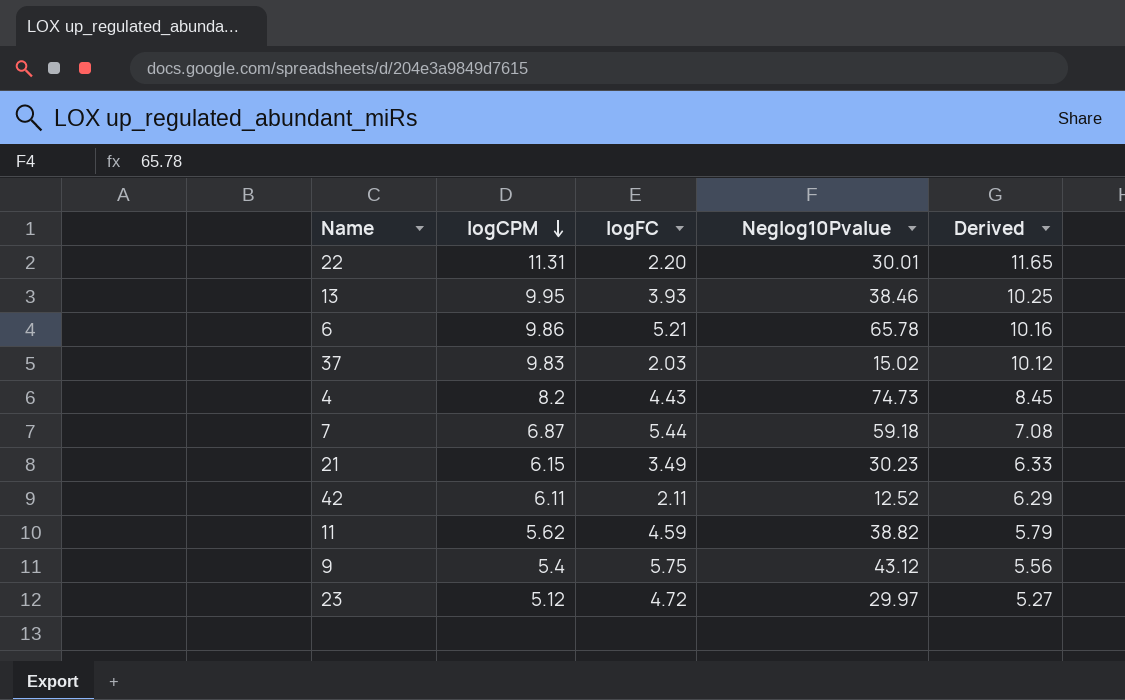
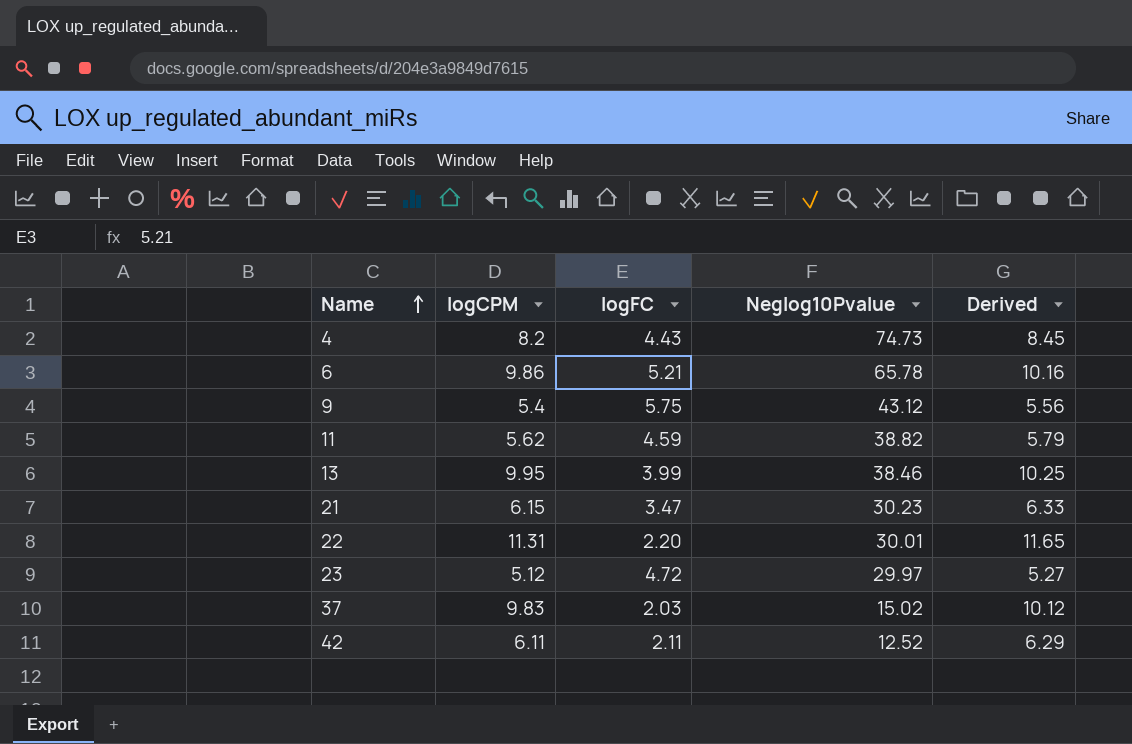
row order: logCPM descending -> Name ascending
row 7: 6.87 | 5.44 | 59.18 | 7.08 -> none
13 | logFC: 3.93 -> 3.99
21 | logFC: 3.49 -> 3.47

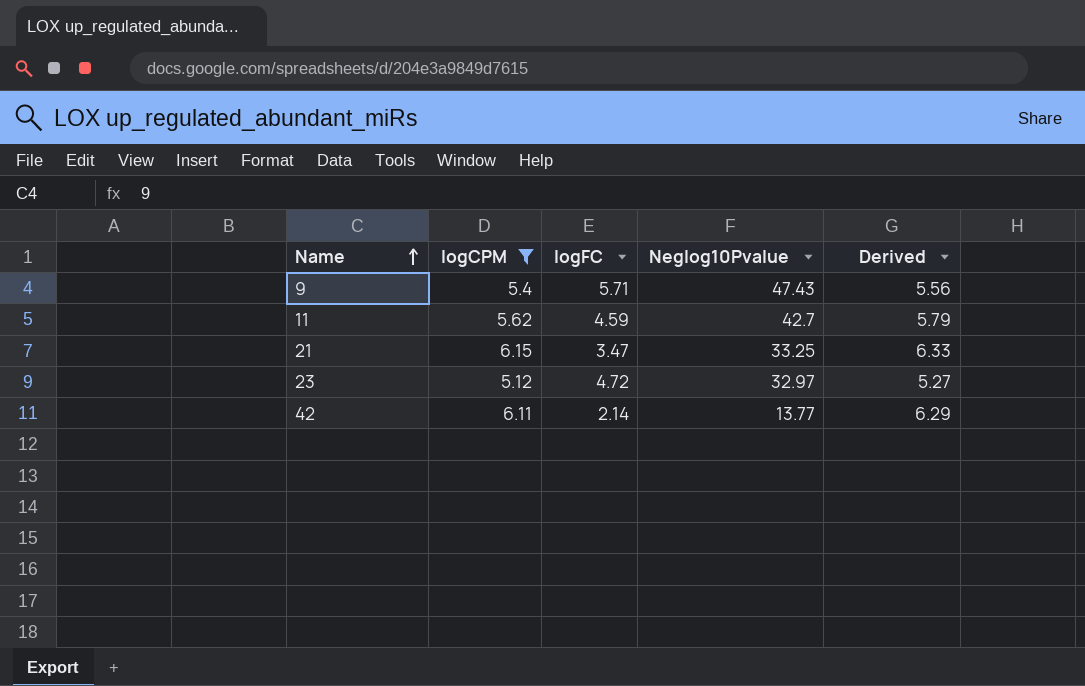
filter: none -> logCPM <= 6.15
9 | logFC: 5.75 -> 5.71
9 | Neglog10Pvalue: 43.12 -> 47.43
11 | Neglog10Pvalue: 38.82 -> 42.7
21 | Neglog10Pvalue: 30.23 -> 33.25
23 | Neglog10Pvalue: 29.97 -> 32.97
42 | logFC: 2.11 -> 2.14
42 | Neglog10Pvalue: 12.52 -> 13.77

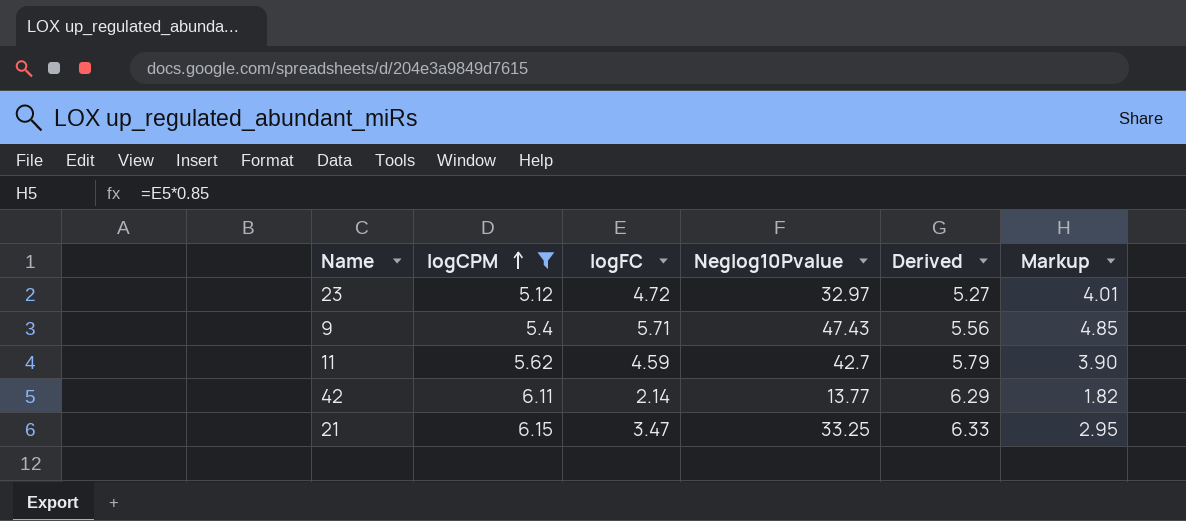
row order: Name ascending -> logCPM ascending
column Markup | formula: none -> [logFC] * 0.85

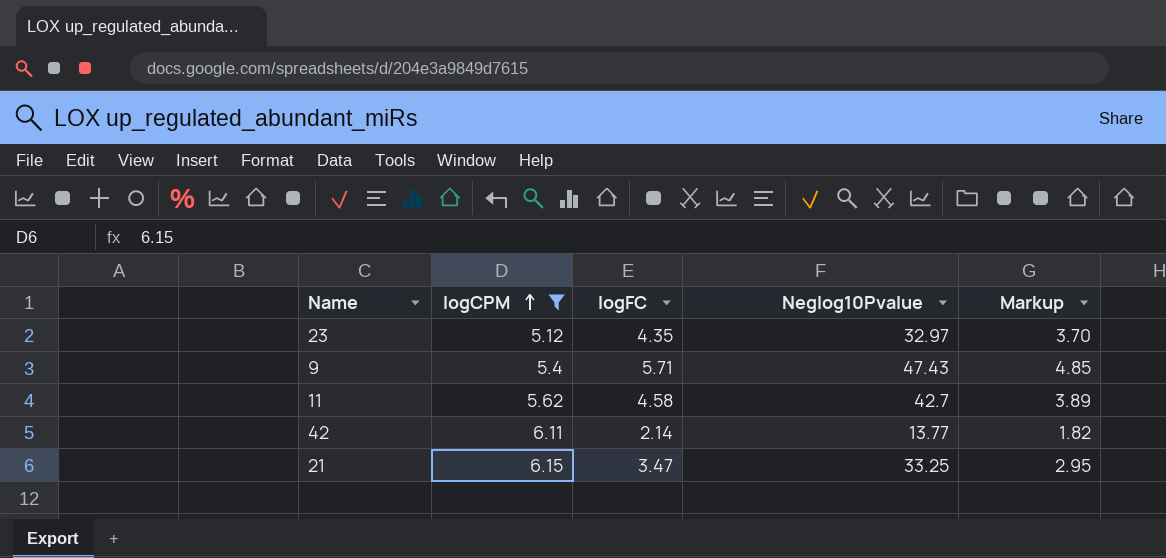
column Derived | formula: [logCPM] * 1.03 -> none
23 | logFC: 4.72 -> 4.35
23 | Markup: 4.01 -> 3.70
11 | logFC: 4.59 -> 4.58
11 | Markup: 3.90 -> 3.89

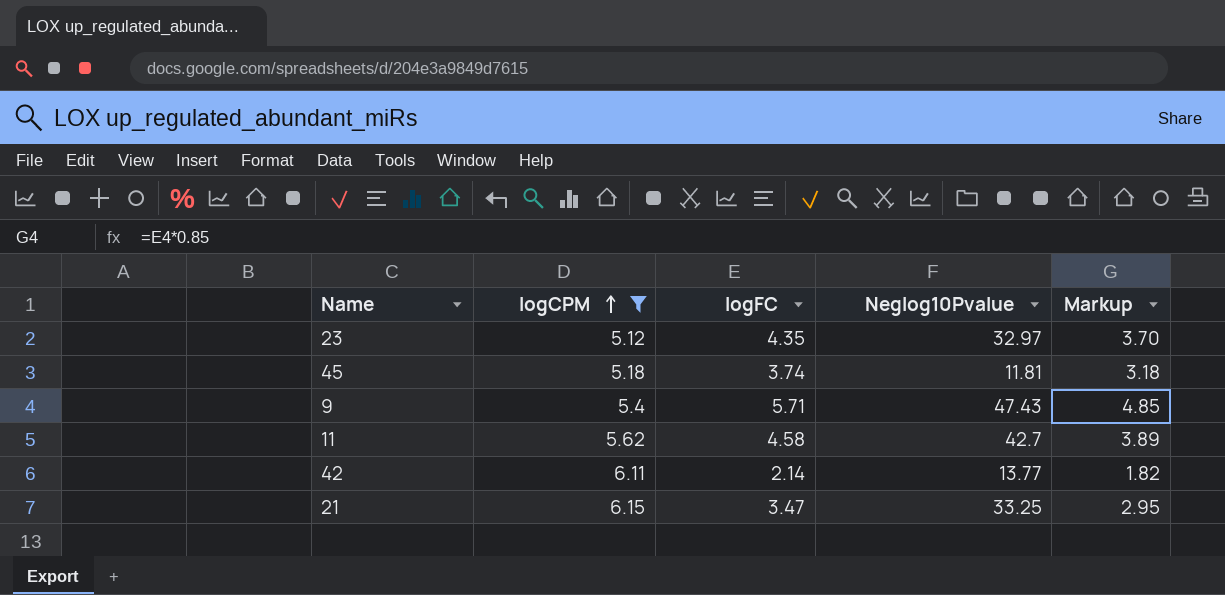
row 45: none -> 5.18 | 3.74 | 11.81 | 3.18

